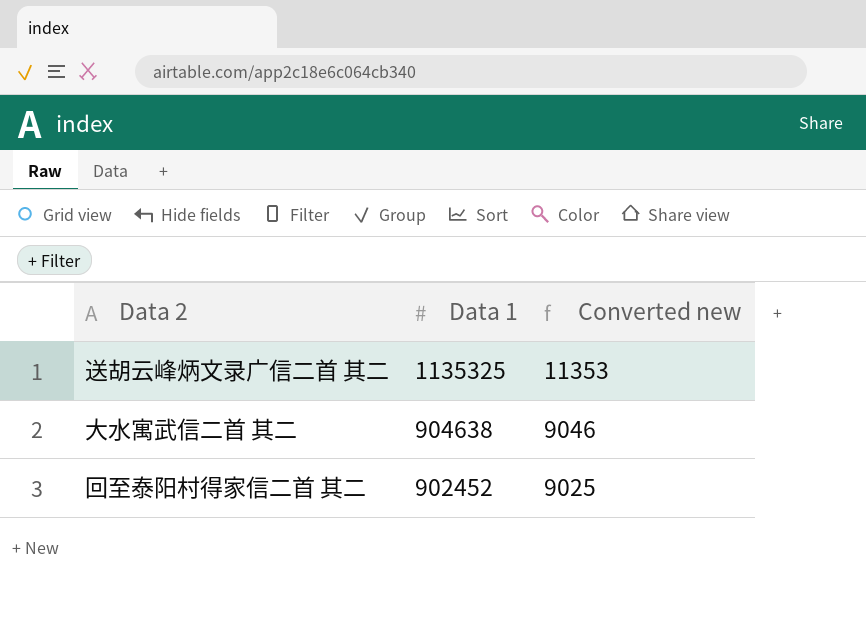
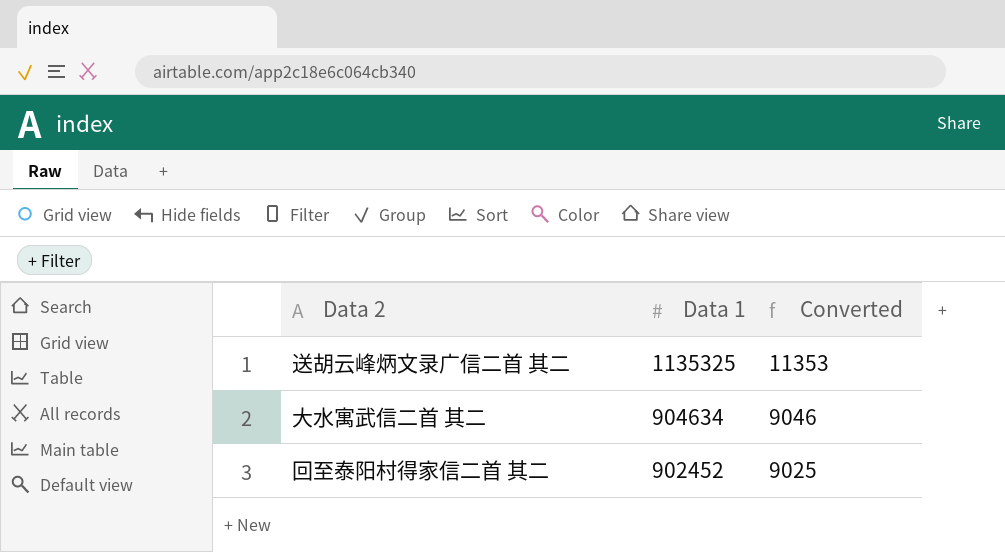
column name: Converted new -> Converted
大水寓武信二首 其二 | Data 1: 904638 -> 904634

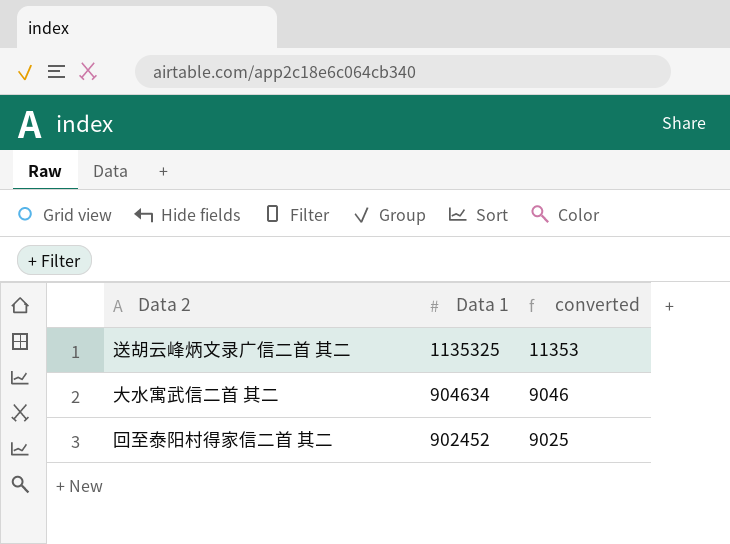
column name: Converted -> converted

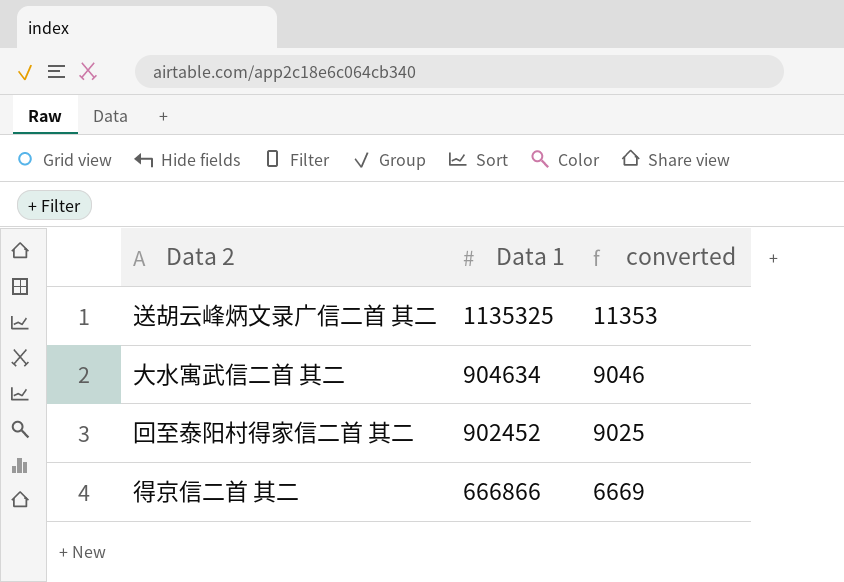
row 得京信二首 其二: none -> 666866 | 6669

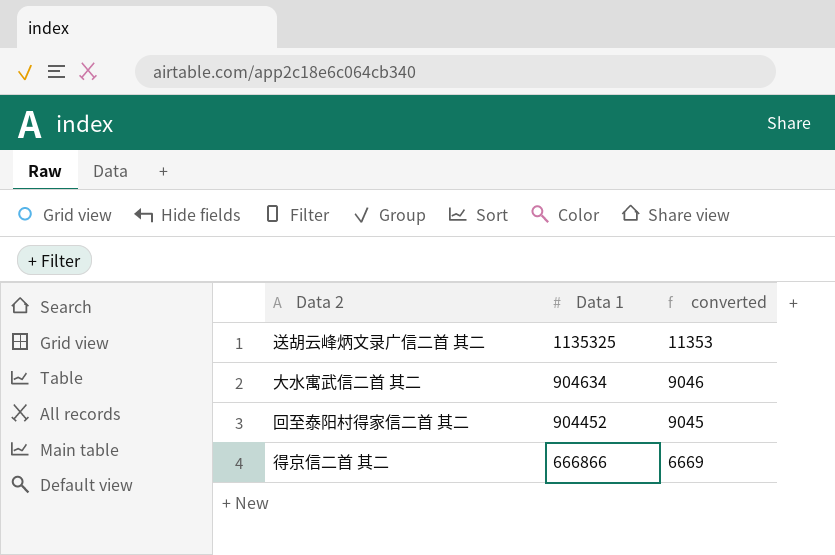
回至泰阳村得家信二首 其二 | Data 1: 902452 -> 904452
回至泰阳村得家信二首 其二 | converted: 9025 -> 9045

